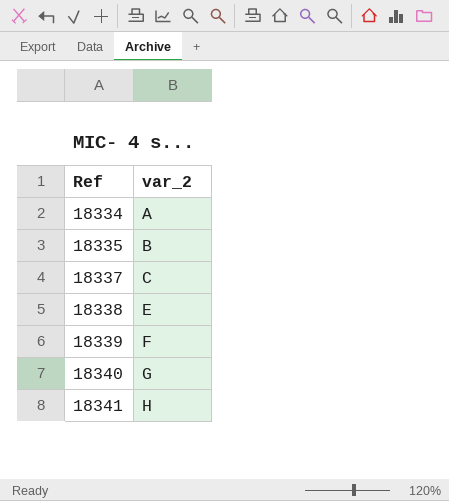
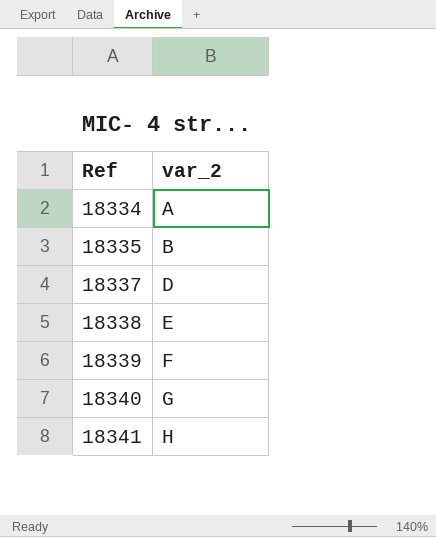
18337 | var_2: C -> D

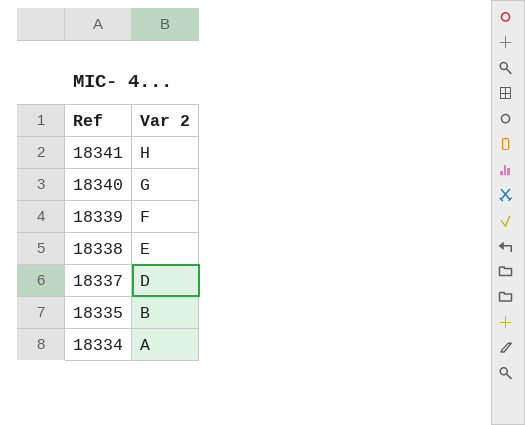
row order: Ref ascending -> Ref descending
column name: var_2 -> Var 2

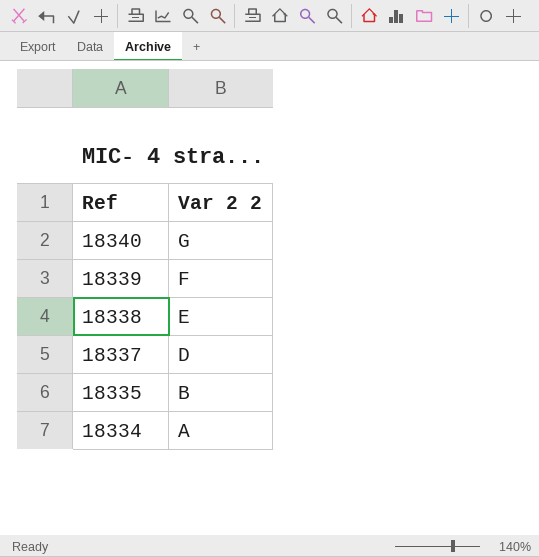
column name: Var 2 -> Var 2 2
row 18341: H -> none

